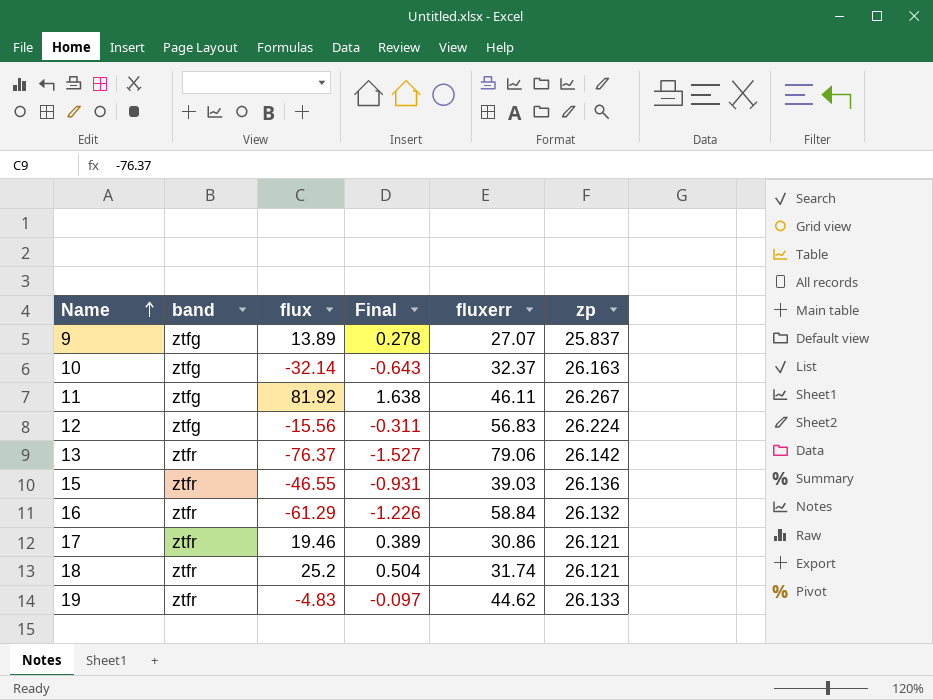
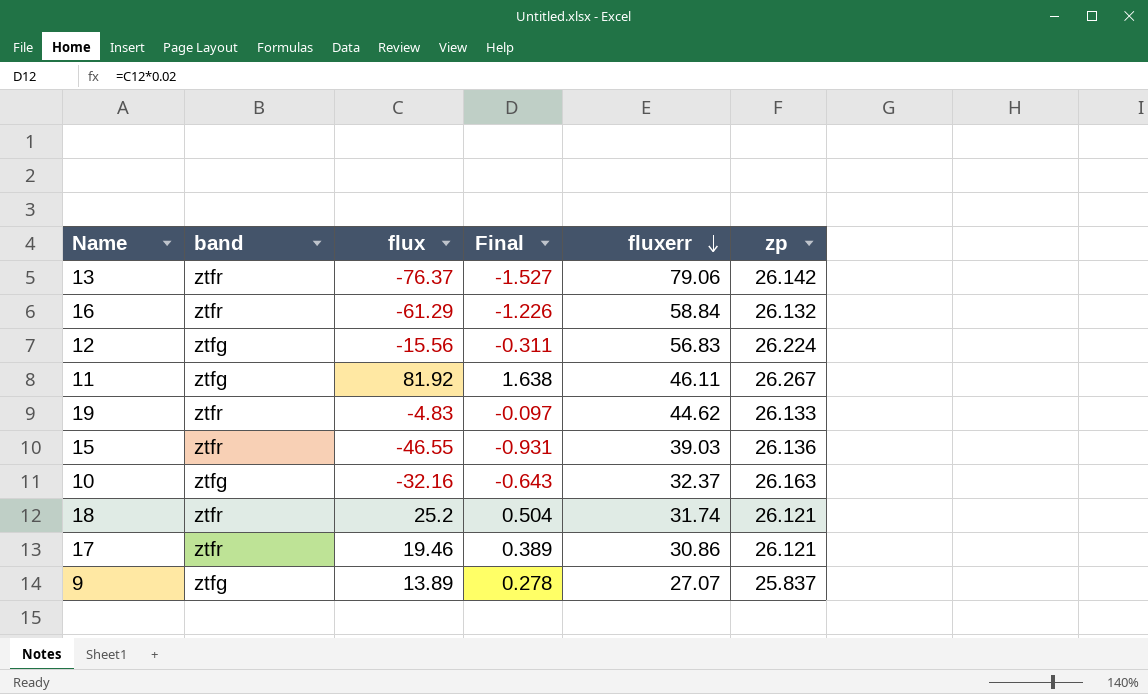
row order: Name ascending -> fluxerr descending
10 | flux: -32.14 -> -32.16

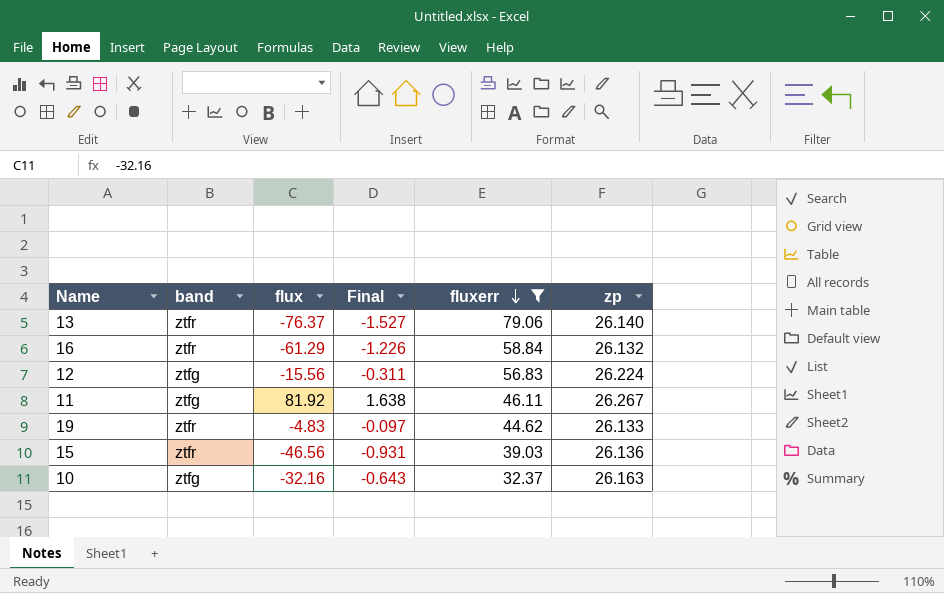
filter: none -> fluxerr >= 32.37
13 | zp: 26.142 -> 26.140
15 | flux: -46.55 -> -46.56

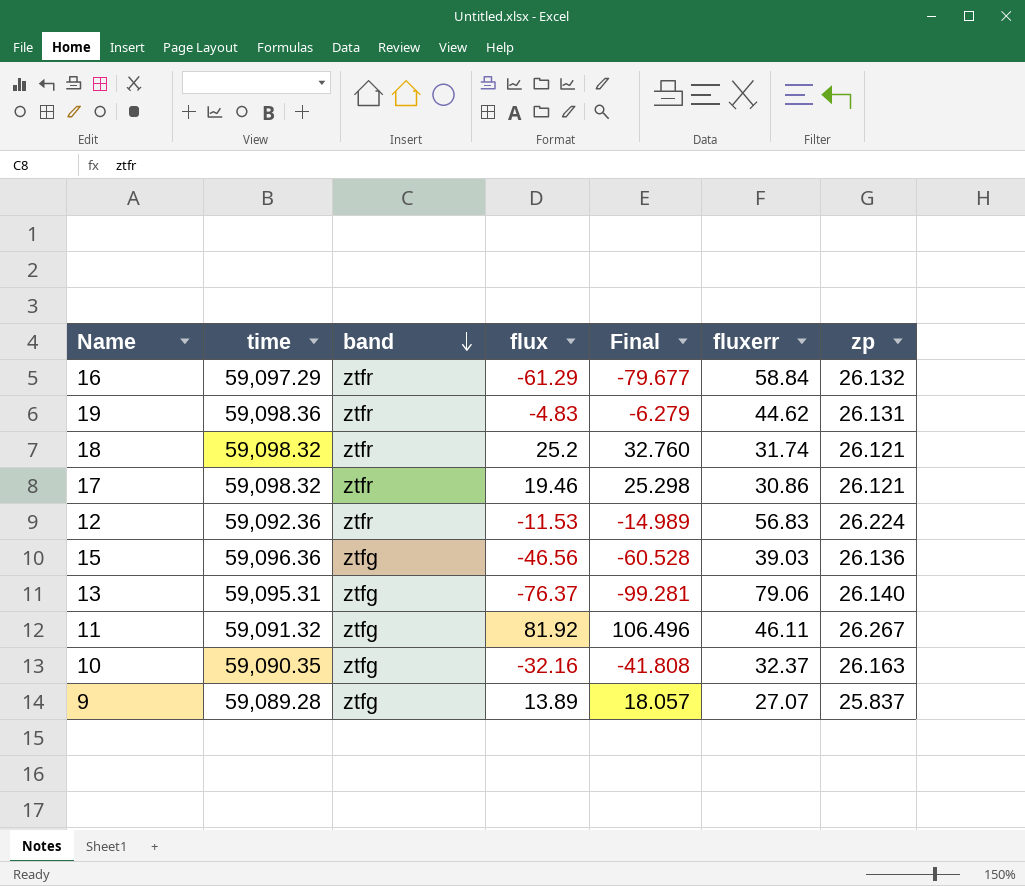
filter: fluxerr >= 32.37 -> none
row order: fluxerr descending -> band descending
column time | position: none -> 2
column Final | formula: [flux] * 0.02 -> [flux] * 1.3
19 | zp: 26.133 -> 26.131
12 | band: ztfg -> ztfr
12 | flux: -15.56 -> -11.53
15 | band: ztfr -> ztfg
13 | band: ztfr -> ztfg

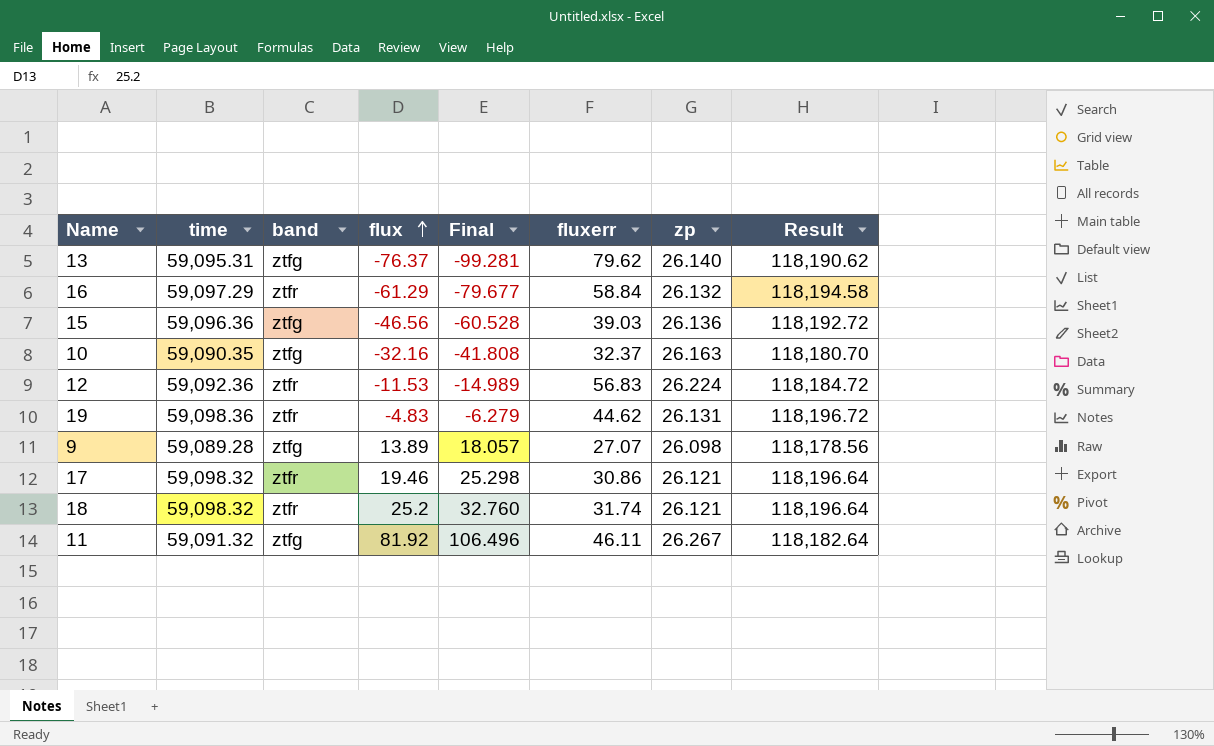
row order: band descending -> flux ascending
column Result | formula: none -> [time] * 2
13 | fluxerr: 79.06 -> 79.62
9 | zp: 25.837 -> 26.098

